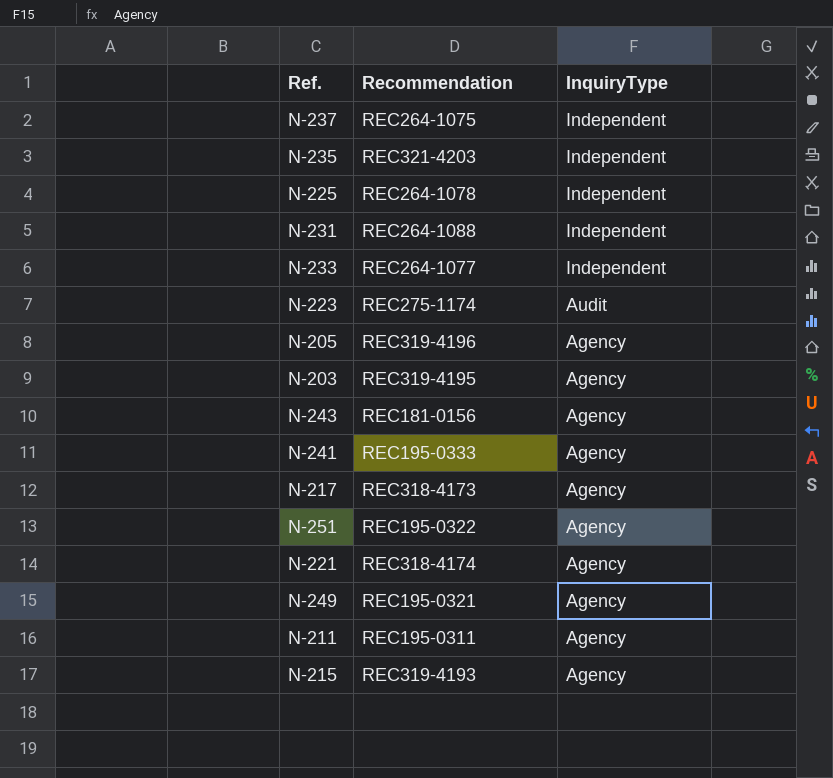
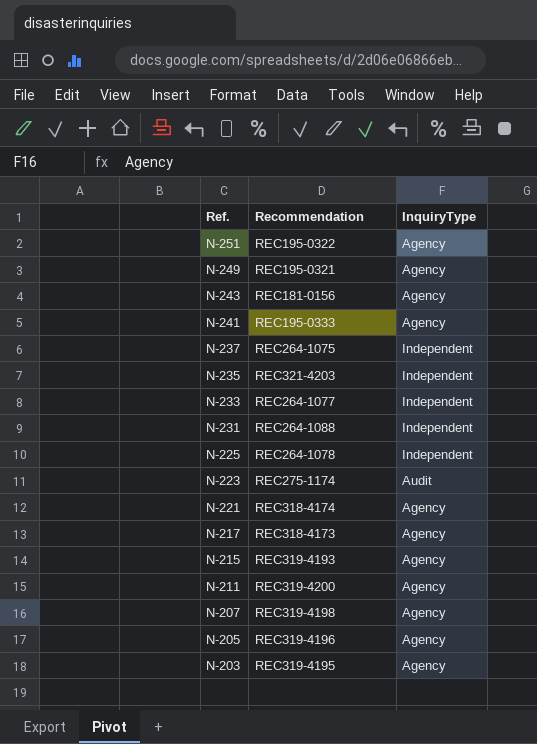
row order: InquiryType descending -> Ref. descending
N-211 | Recommendation: REC195-0311 -> REC319-4200
row N-207: none -> REC319-4198 | Agency

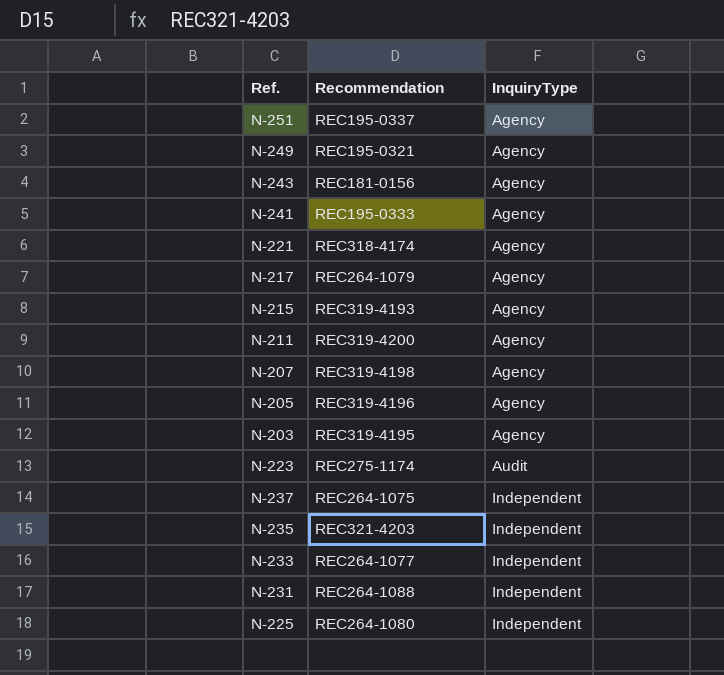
row order: Ref. descending -> InquiryType ascending
N-251 | Recommendation: REC195-0322 -> REC195-0337
N-217 | Recommendation: REC318-4173 -> REC264-1079
N-225 | Recommendation: REC264-1078 -> REC264-1080

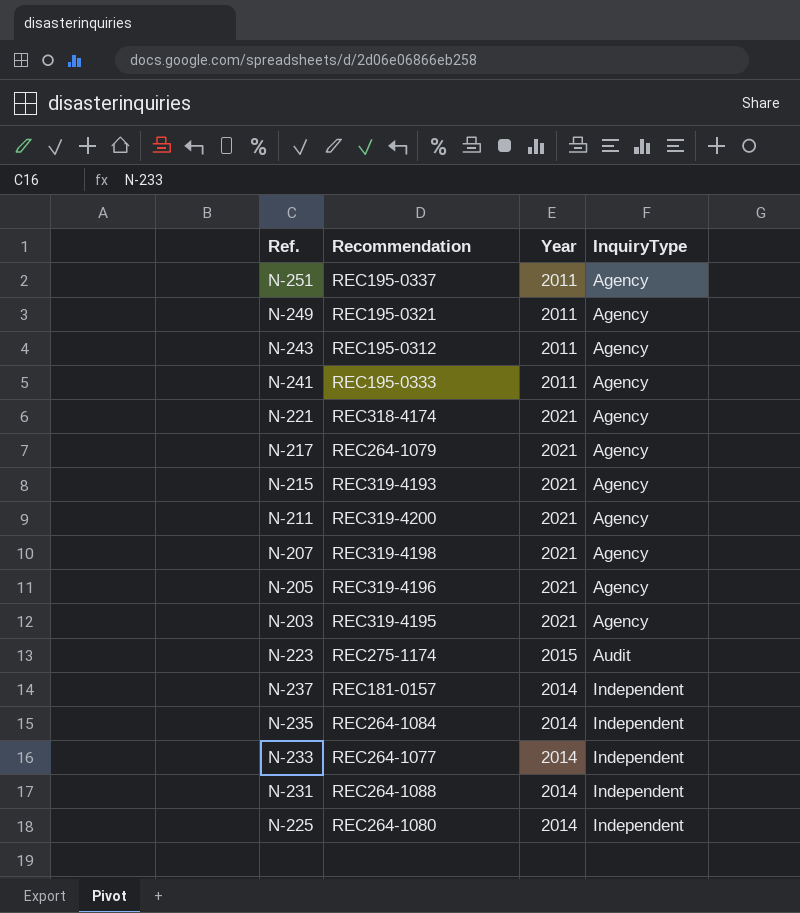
column Year | position: none -> 3
N-243 | Recommendation: REC181-0156 -> REC195-0312
N-237 | Recommendation: REC264-1075 -> REC181-0157
N-235 | Recommendation: REC321-4203 -> REC264-1084

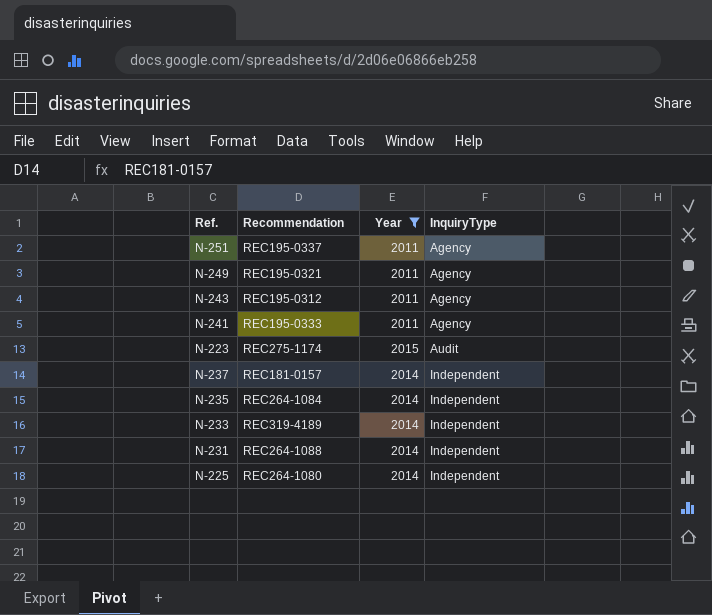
filter: none -> Year != 2021
N-233 | Recommendation: REC264-1077 -> REC319-4189

